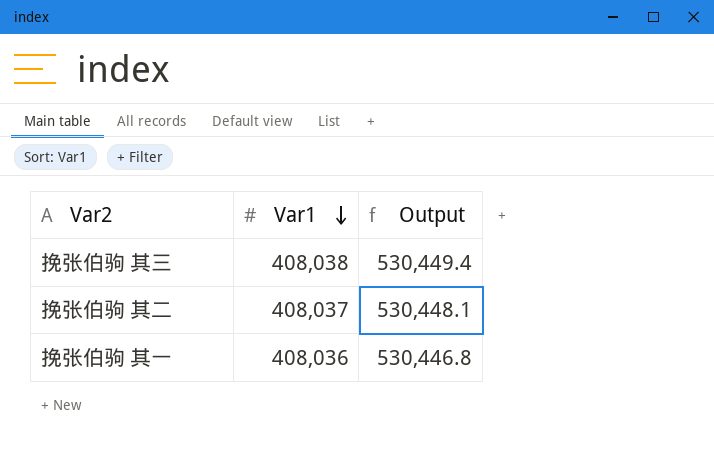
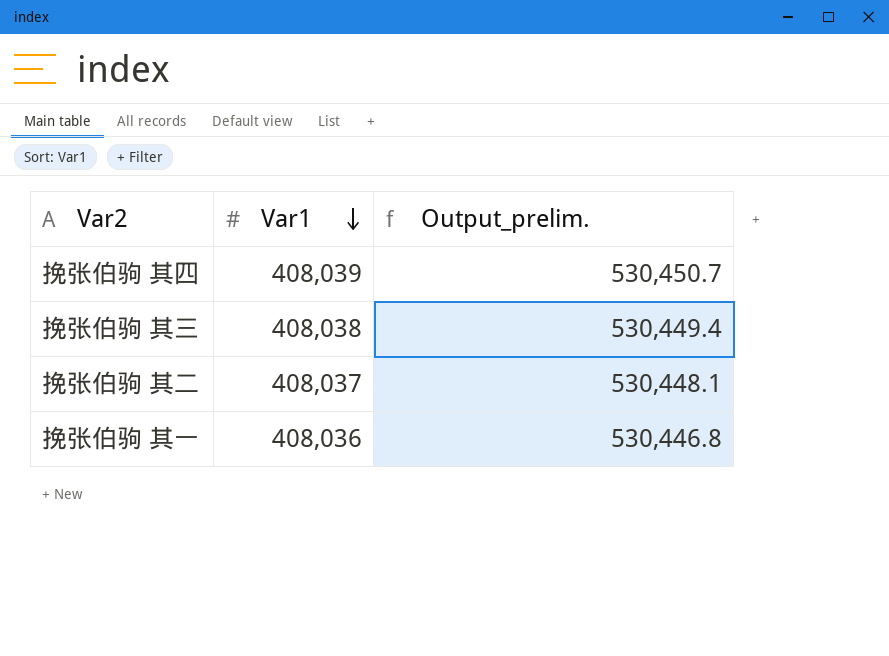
column name: Output -> Output_prelim.
row 挽张伯驹 其四: none -> 408,039 | 530,450.7

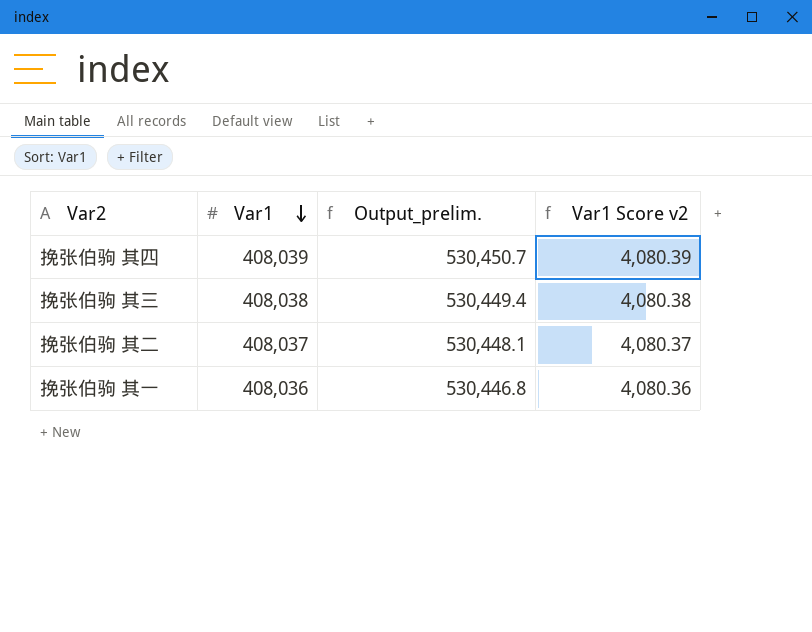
column Var1 Score v2 | formula: none -> [Var1] * 0.01

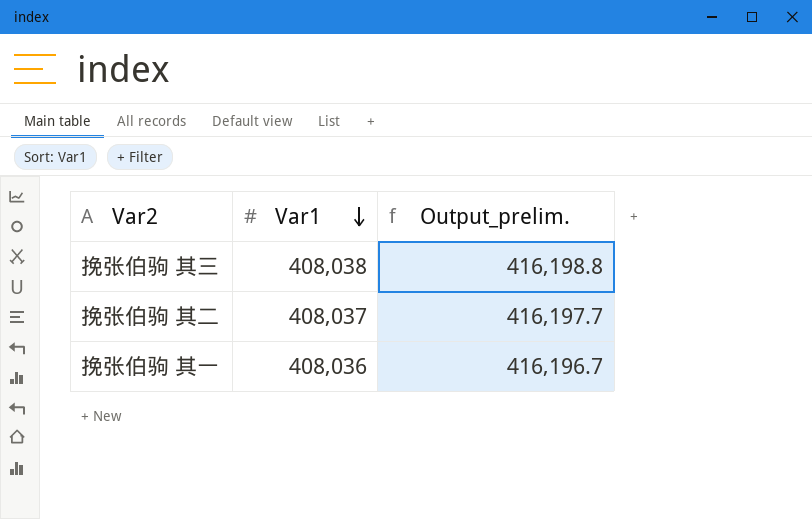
column Var1 Score v2 | formula: [Var1] * 0.01 -> none
column Output_prelim. | formula: [Var1] * 1.3 -> [Var1] * 1.02
row 挽张伯驹 其四: 408,039 | 530,450.7 | 4,080.39 -> none

